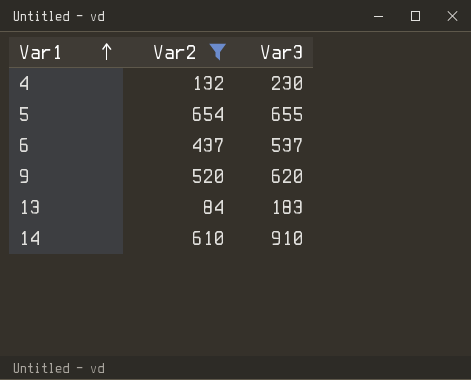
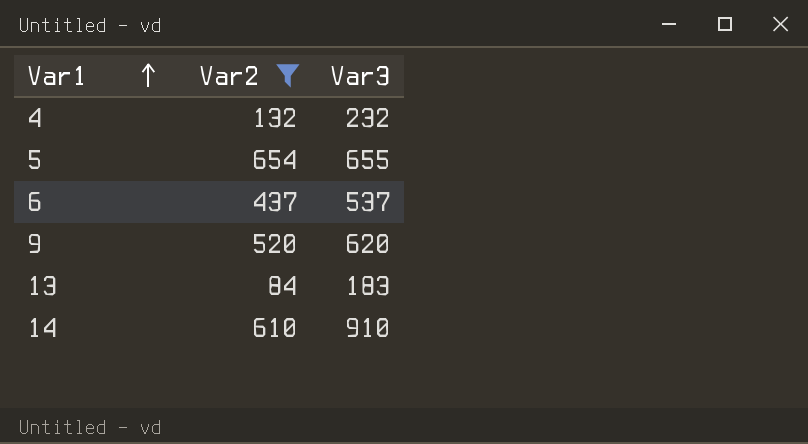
4 | Var3: 230 -> 232

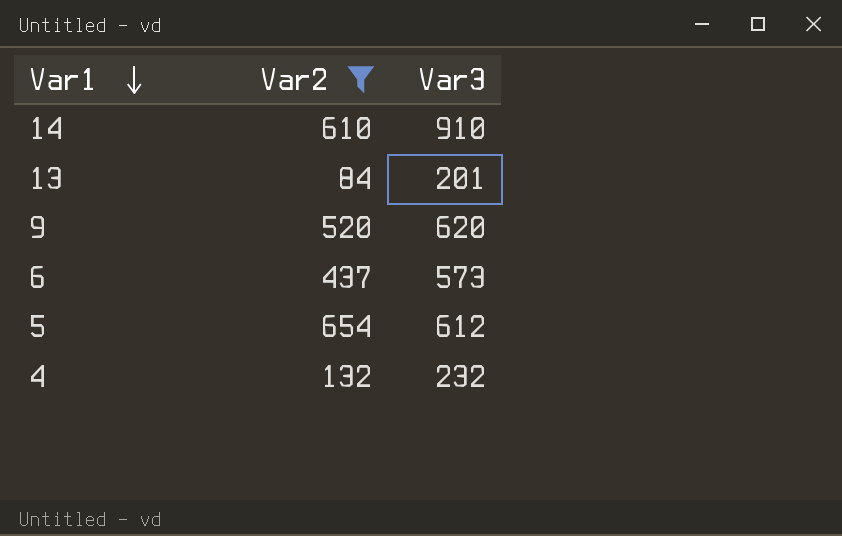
row order: Var1 ascending -> Var1 descending
13 | Var3: 183 -> 201
6 | Var3: 537 -> 573
5 | Var3: 655 -> 612

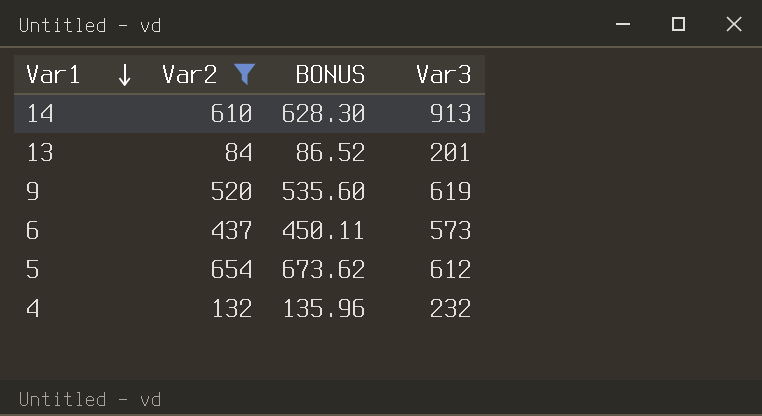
column BONUS | formula: none -> [Var2] * 1.03
14 | Var3: 910 -> 913
9 | Var3: 620 -> 619

